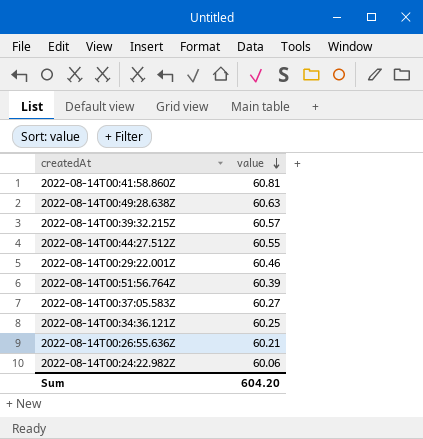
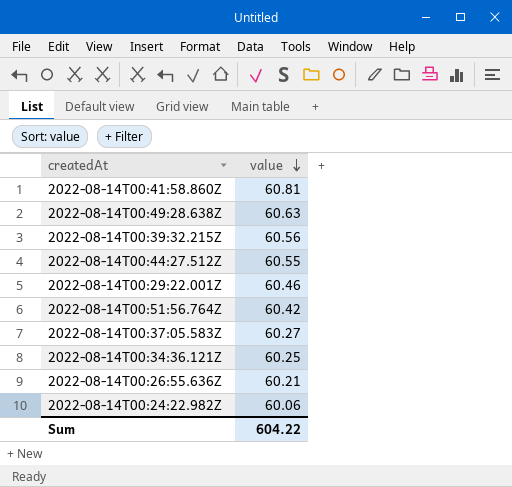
2022-08-14T00:39:32.215Z | value: 60.57 -> 60.56
2022-08-14T00:51:56.764Z | value: 60.39 -> 60.42
Sum | value: 604.20 -> 604.22

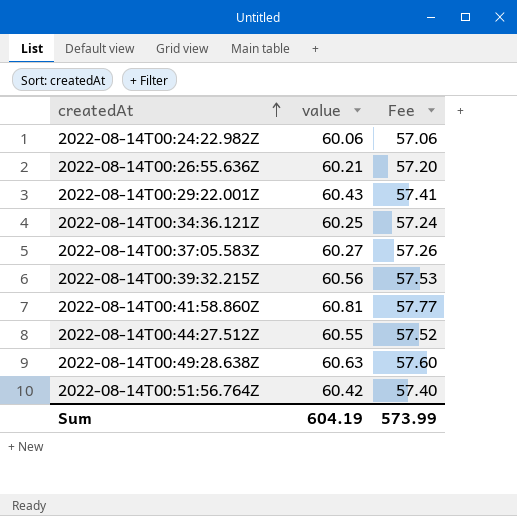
row order: value descending -> createdAt ascending
column Fee | formula: none -> [value] * 0.95
2022-08-14T00:29:22.001Z | value: 60.46 -> 60.43
Sum | value: 604.22 -> 604.19

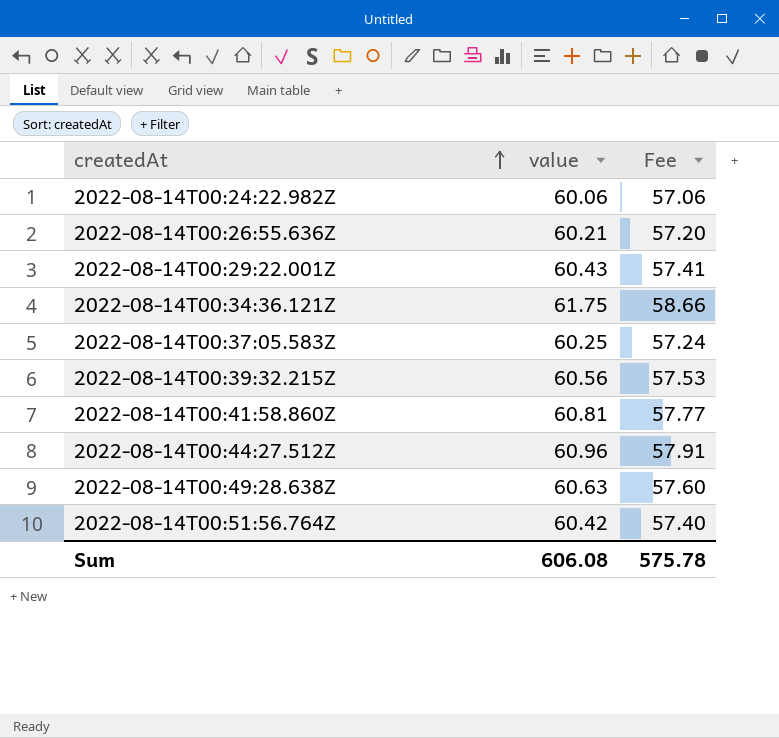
2022-08-14T00:34:36.121Z | value: 60.25 -> 61.75
2022-08-14T00:34:36.121Z | Fee: 57.24 -> 58.66
2022-08-14T00:37:05.583Z | value: 60.27 -> 60.25
2022-08-14T00:37:05.583Z | Fee: 57.26 -> 57.24
2022-08-14T00:44:27.512Z | value: 60.55 -> 60.96
2022-08-14T00:44:27.512Z | Fee: 57.52 -> 57.91
Sum | value: 604.19 -> 606.08
Sum | Fee: 573.99 -> 575.78

